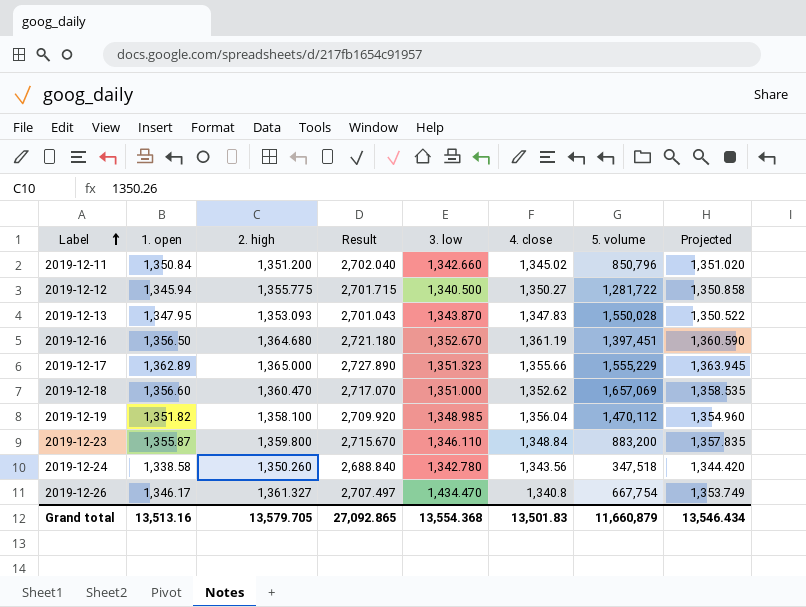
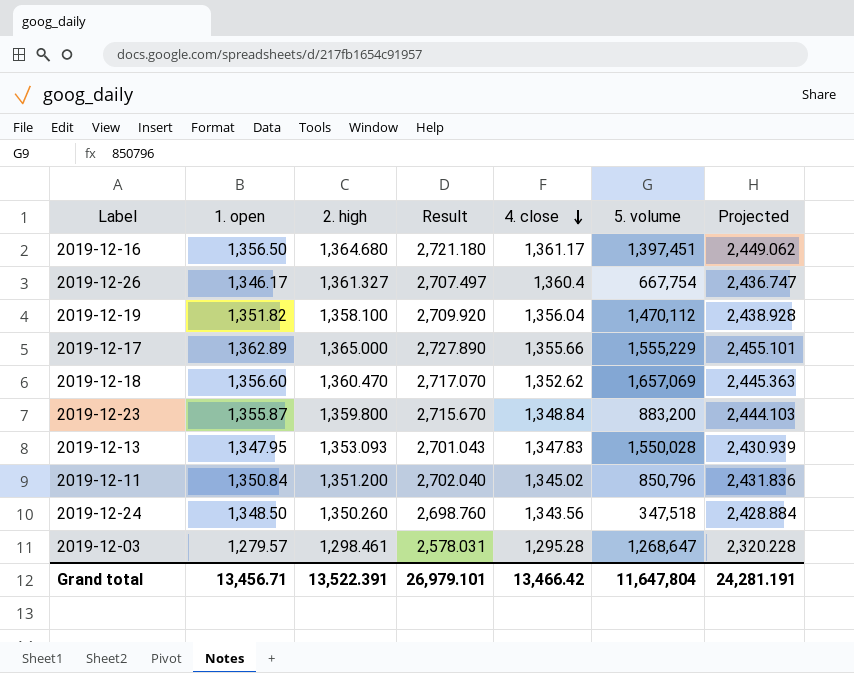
row order: Label ascending -> 4. close descending
column 3. low | position: 5 -> none
column Projected | formula: [Result] * 0.5 -> [Result] * 0.9
row 2019-12-12: 1,345.94 | 1,355.775 | 2,701.715 | 1,340.500 | 1,350.27 | 1,281,722 | 1,350.858 -> none
2019-12-16 | 4. close: 1,361.19 -> 1,361.17
2019-12-26 | 4. close: 1,340.8 -> 1,360.4
2019-12-24 | 1. open: 1,338.58 -> 1,348.50
2019-12-24 | Result: 2,688.840 -> 2,698.760
row 2019-12-03: none -> 1,279.57 | 1,298.461 | 2,578.031 | 1,295.28 | 1,268,647 | 2,320.228
Grand total | 1. open: 13,513.16 -> 13,456.71
Grand total | 2. high: 13,579.705 -> 13,522.391
Grand total | Result: 27,092.865 -> 26,979.101
Grand total | 4. close: 13,501.83 -> 13,466.42
Grand total | 5. volume: 11,660,879 -> 11,647,804
Grand total | Projected: 13,546.434 -> 24,281.191

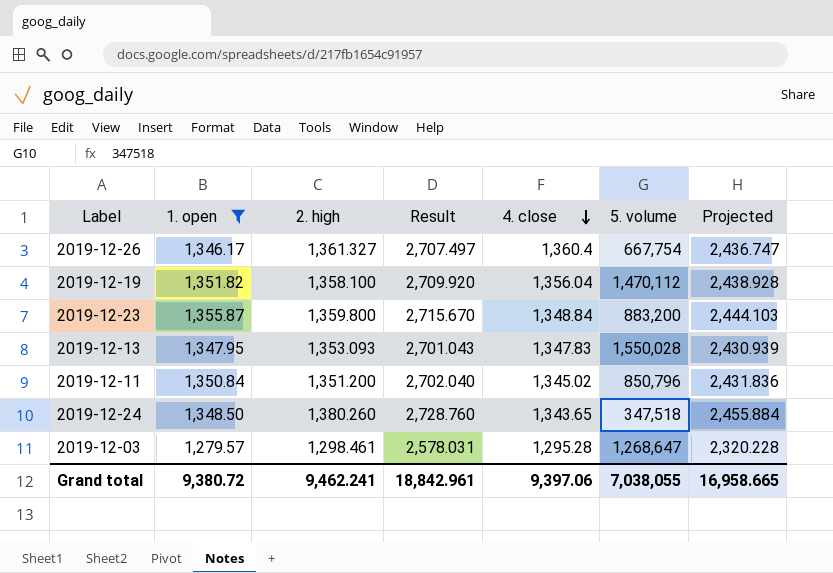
filter: none -> 1. open <= 1,355.87
2019-12-24 | 2. high: 1,350.260 -> 1,380.260
2019-12-24 | Result: 2,698.760 -> 2,728.760
2019-12-24 | 4. close: 1,343.56 -> 1,343.65
2019-12-24 | Projected: 2,428.884 -> 2,455.884
Grand total | 1. open: 13,456.71 -> 9,380.72
Grand total | 2. high: 13,522.391 -> 9,462.241
Grand total | Result: 26,979.101 -> 18,842.961
Grand total | 4. close: 13,466.42 -> 9,397.06
Grand total | 5. volume: 11,647,804 -> 7,038,055
Grand total | Projected: 24,281.191 -> 16,958.665

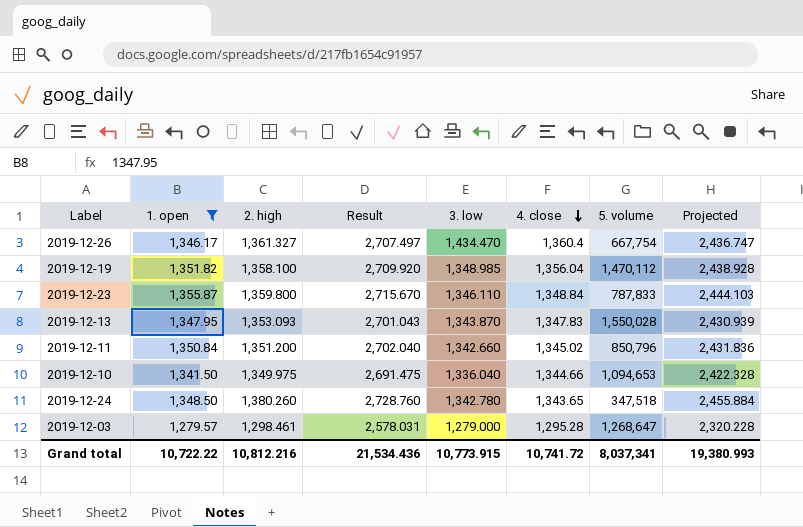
column 3. low | position: none -> 5
2019-12-23 | 5. volume: 883,200 -> 787,833
row 2019-12-10: none -> 1,341.50 | 1,349.975 | 2,691.475 | 1,336.040 | 1,344.66 | 1,094,653 | 2,422.328
Grand total | 1. open: 9,380.72 -> 10,722.22
Grand total | 2. high: 9,462.241 -> 10,812.216
Grand total | Result: 18,842.961 -> 21,534.436
Grand total | 4. close: 9,397.06 -> 10,741.72
Grand total | 5. volume: 7,038,055 -> 8,037,341
Grand total | Projected: 16,958.665 -> 19,380.993

